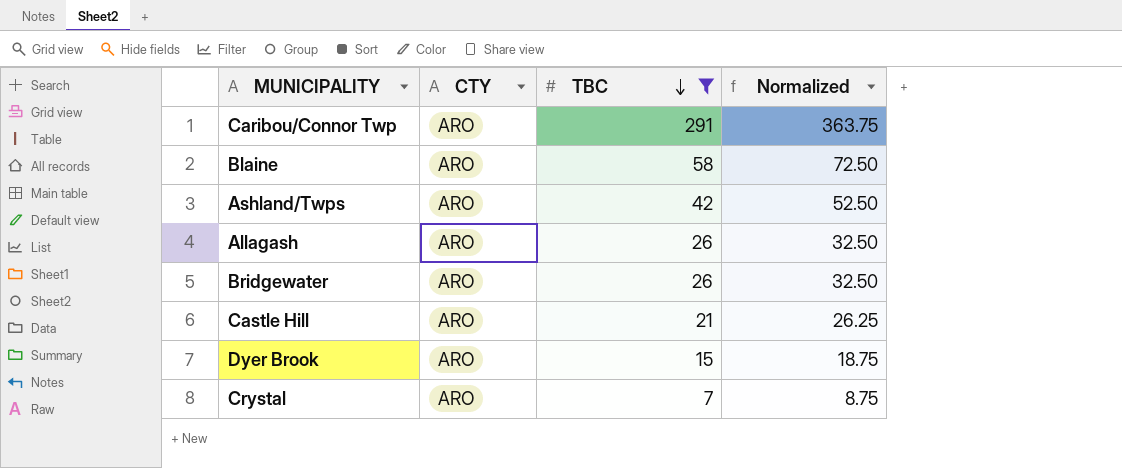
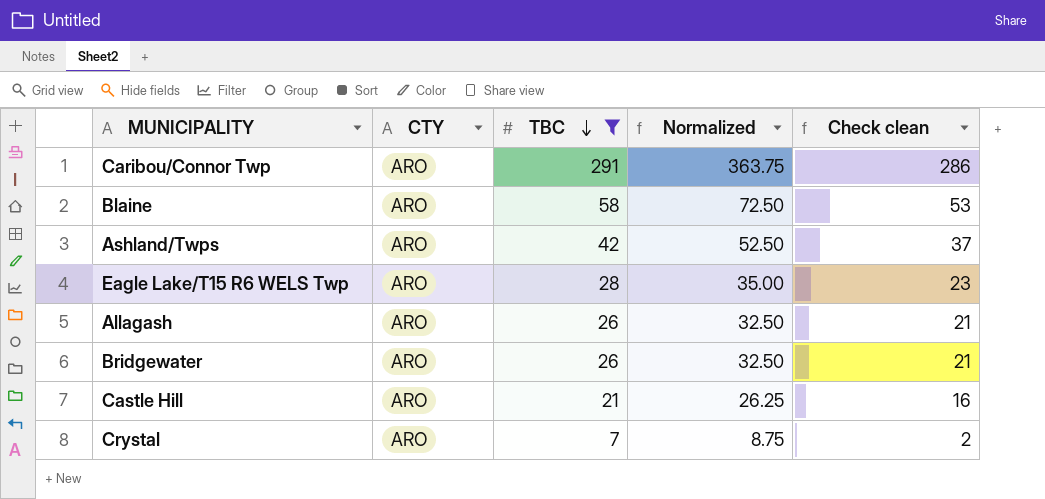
column Check clean | formula: none -> [TBC] - 5
row Dyer Brook: ARO | 15 | 18.75 -> none
row Eagle Lake/T15 R6 WELS Twp: none -> ARO | 28 | 35.00 | 23

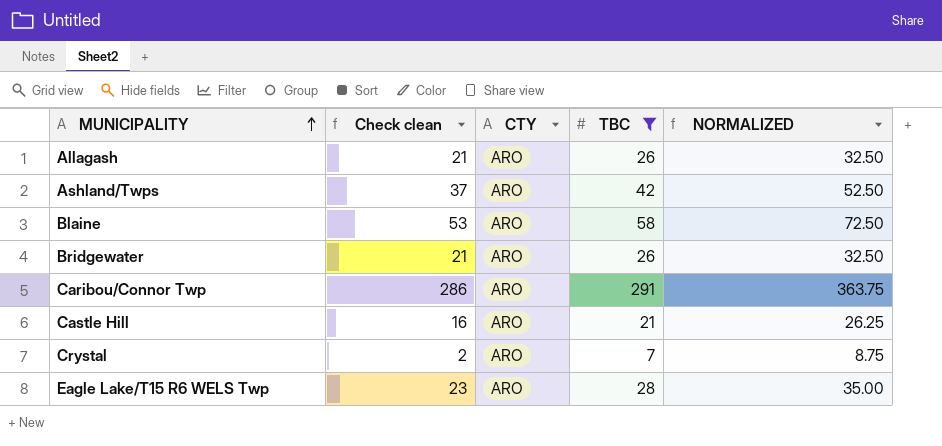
row order: TBC descending -> MUNICIPALITY ascending
column Check clean | position: 5 -> 2
column name: Normalized -> NORMALIZED

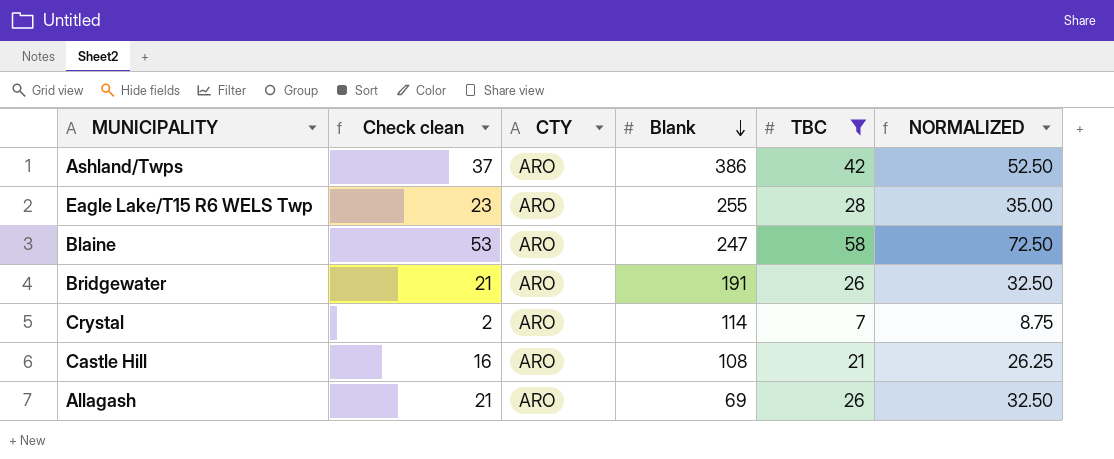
row order: MUNICIPALITY ascending -> Blank descending
column Blank | position: none -> 4
row Caribou/Connor Twp: 286 | ARO | 291 | 363.75 -> none

